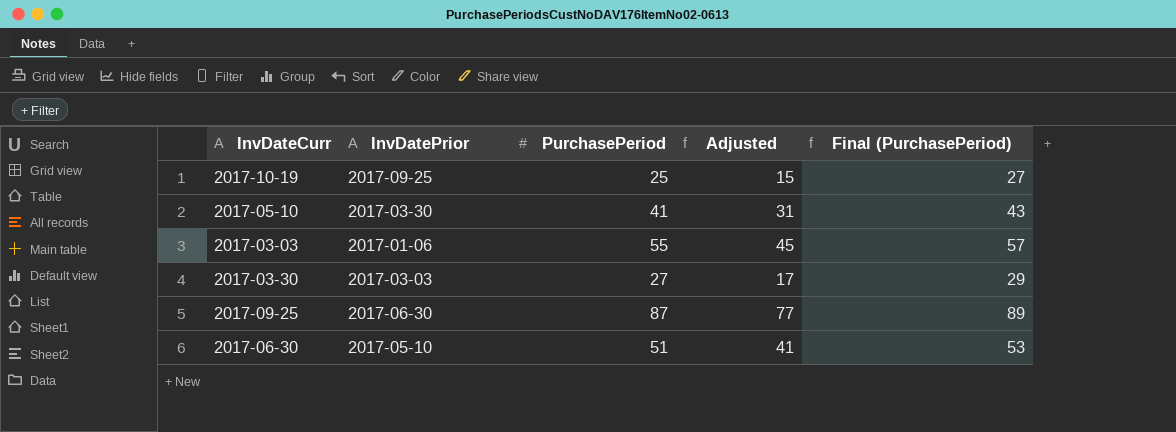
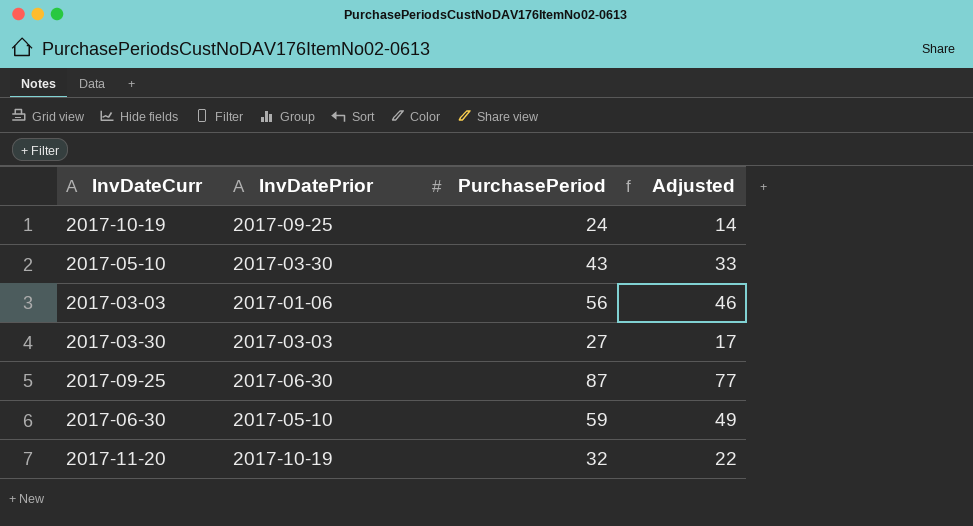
column Final (PurchasePeriod) | formula: [PurchasePeriod] + 2 -> none
2017-10-19 | PurchasePeriod: 25 -> 24
2017-10-19 | Adjusted: 15 -> 14
2017-05-10 | PurchasePeriod: 41 -> 43
2017-05-10 | Adjusted: 31 -> 33
2017-03-03 | PurchasePeriod: 55 -> 56
2017-03-03 | Adjusted: 45 -> 46
2017-06-30 | PurchasePeriod: 51 -> 59
2017-06-30 | Adjusted: 41 -> 49
row 2017-11-20: none -> 2017-10-19 | 32 | 22

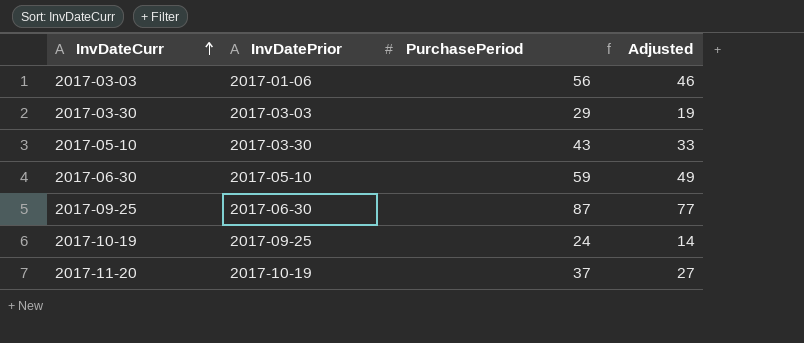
row order: none -> InvDateCurr ascending
2017-03-30 | PurchasePeriod: 27 -> 29
2017-03-30 | Adjusted: 17 -> 19
2017-11-20 | PurchasePeriod: 32 -> 37
2017-11-20 | Adjusted: 22 -> 27

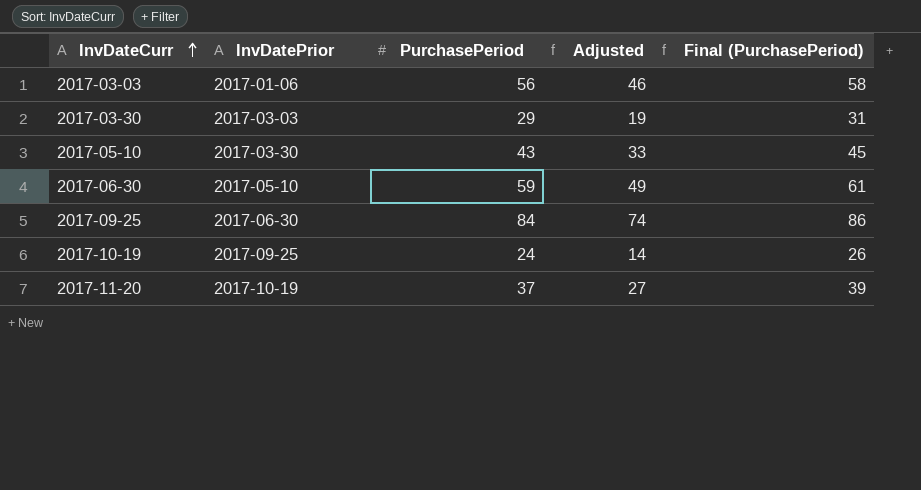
column Final (PurchasePeriod) | formula: none -> [PurchasePeriod] + 2
2017-09-25 | PurchasePeriod: 87 -> 84
2017-09-25 | Adjusted: 77 -> 74

